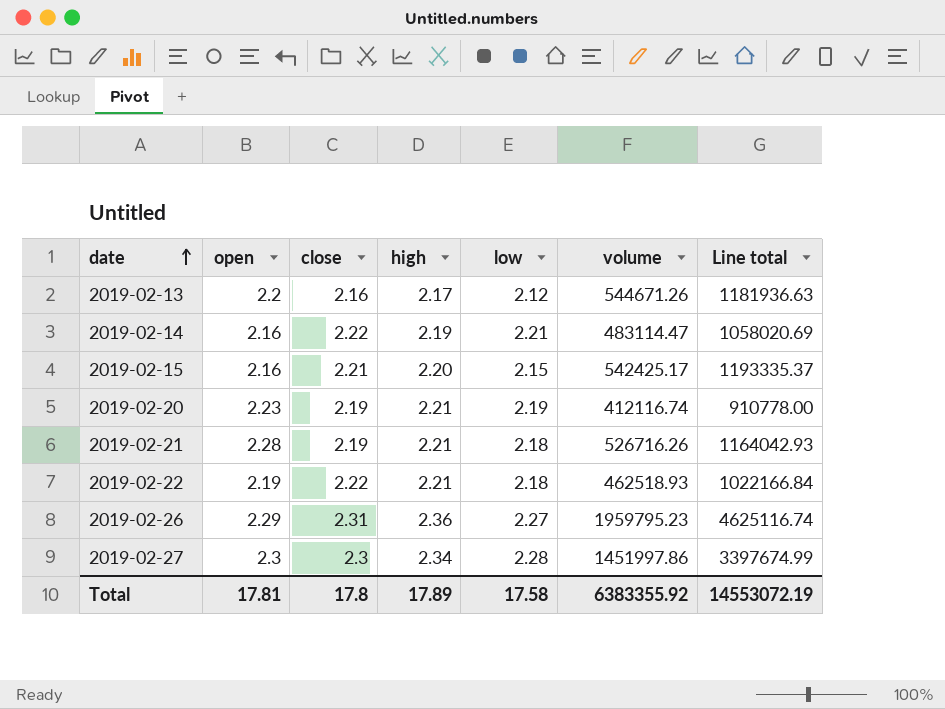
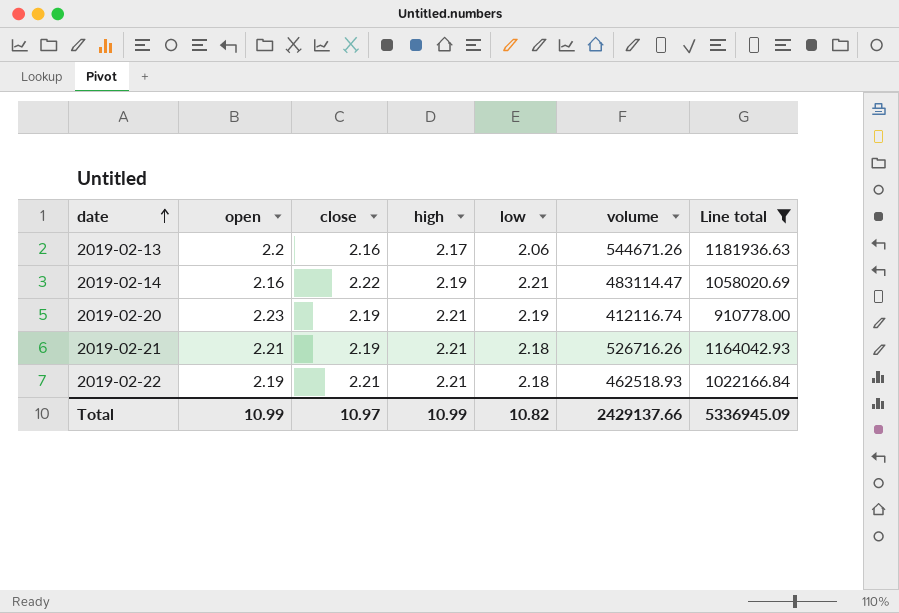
filter: none -> Line total <= 1181936.63
2019-02-13 | low: 2.12 -> 2.06
2019-02-21 | open: 2.28 -> 2.21
2019-02-22 | close: 2.22 -> 2.21
Total | open: 17.81 -> 10.99
Total | close: 17.8 -> 10.97
Total | high: 17.89 -> 10.99
Total | low: 17.58 -> 10.82
Total | volume: 6383355.92 -> 2429137.66
Total | Line total: 14553072.19 -> 5336945.09

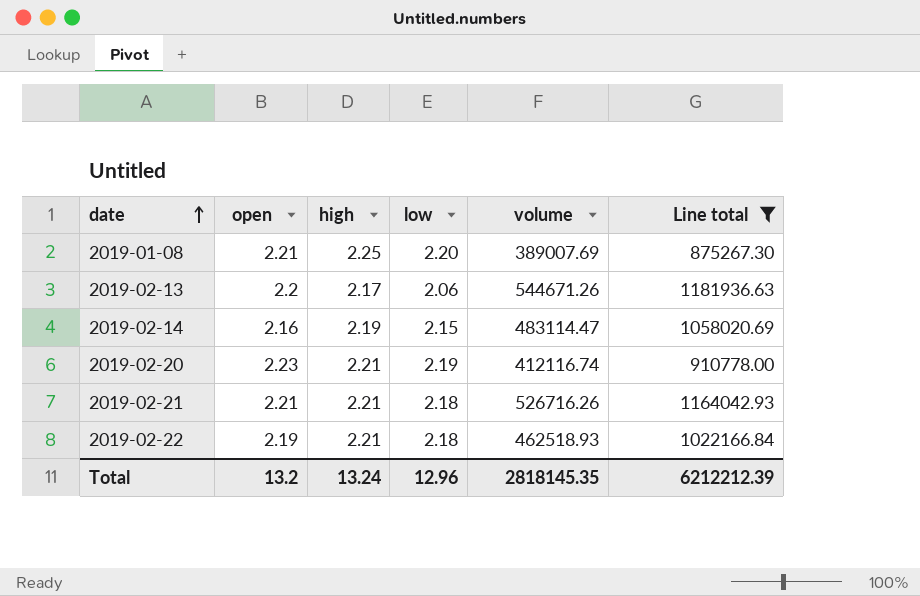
column close | position: 3 -> none
row 2019-01-08: none -> 2.21 | 2.25 | 2.20 | 389007.69 | 875267.30
2019-02-14 | low: 2.21 -> 2.15
Total | open: 10.99 -> 13.2
Total | high: 10.99 -> 13.24
Total | low: 10.82 -> 12.96
Total | volume: 2429137.66 -> 2818145.35
Total | Line total: 5336945.09 -> 6212212.39

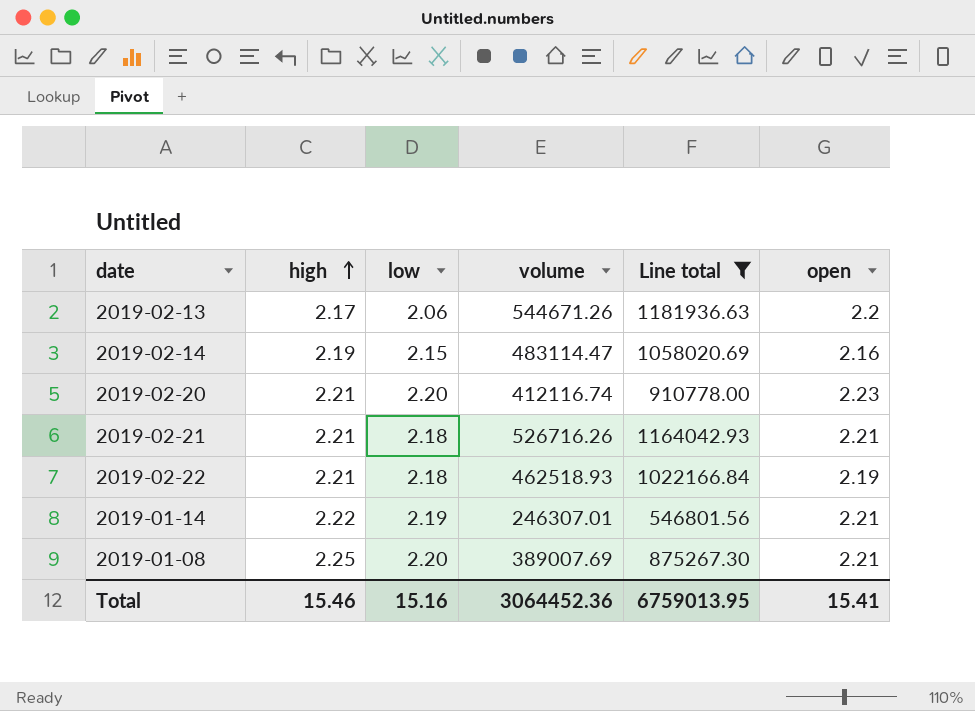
row order: date ascending -> high ascending
column open | position: 2 -> 6
2019-02-20 | low: 2.19 -> 2.20
row 2019-01-14: none -> 2.22 | 2.19 | 246307.01 | 546801.56 | 2.21
Total | high: 13.24 -> 15.46
Total | low: 12.96 -> 15.16
Total | volume: 2818145.35 -> 3064452.36
Total | Line total: 6212212.39 -> 6759013.95
Total | open: 13.2 -> 15.41

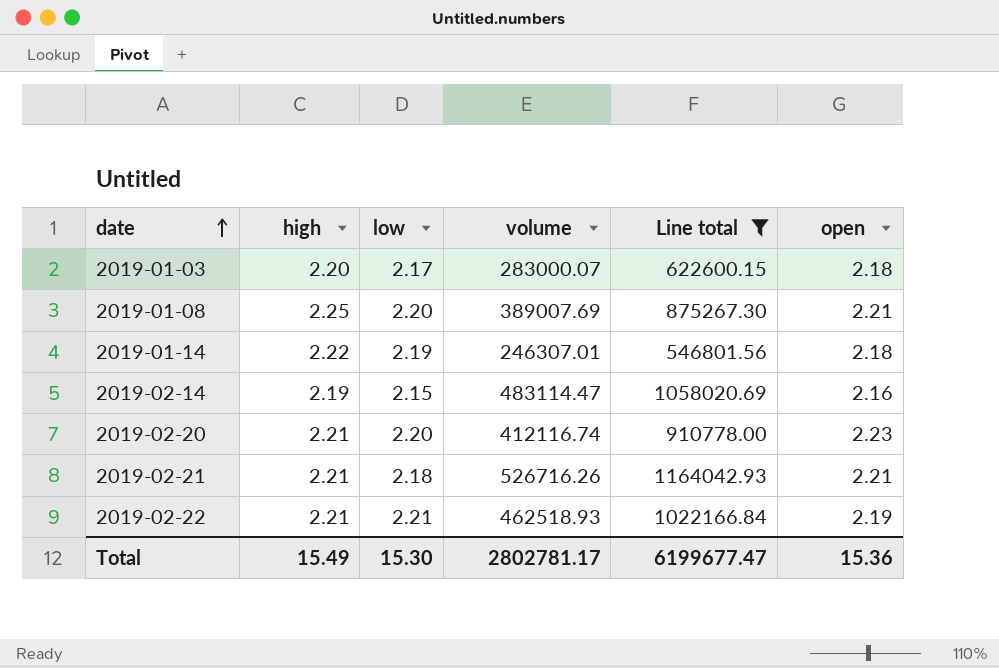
row order: high ascending -> date ascending
row 2019-02-13: 2.17 | 2.06 | 544671.26 | 1181936.63 | 2.2 -> none
row 2019-01-03: none -> 2.20 | 2.17 | 283000.07 | 622600.15 | 2.18
2019-01-14 | open: 2.21 -> 2.18
2019-02-22 | low: 2.18 -> 2.21
Total | high: 15.46 -> 15.49
Total | low: 15.16 -> 15.30
Total | volume: 3064452.36 -> 2802781.17
Total | Line total: 6759013.95 -> 6199677.47
Total | open: 15.41 -> 15.36

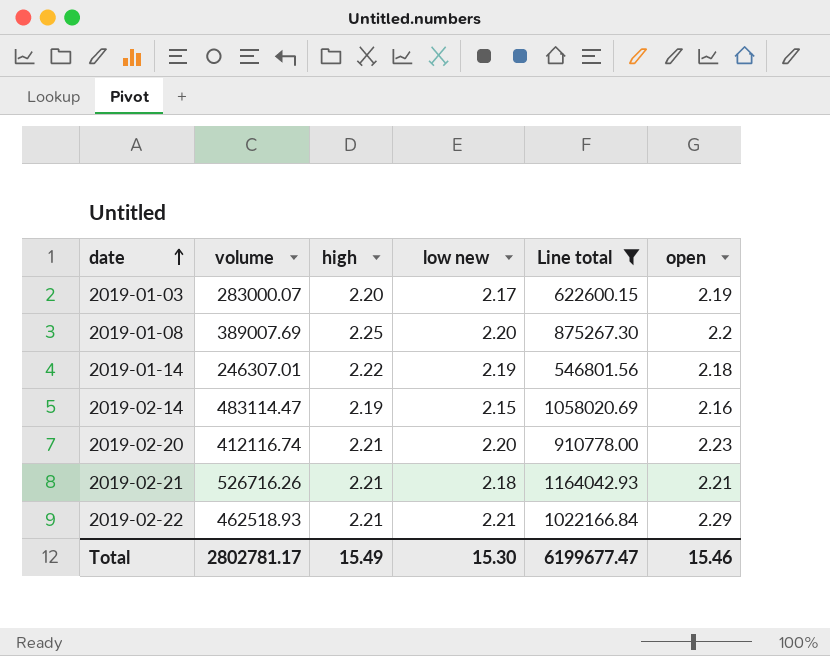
column volume | position: 4 -> 2
column name: low -> low new
2019-01-03 | open: 2.18 -> 2.19
2019-01-08 | open: 2.21 -> 2.2
2019-02-22 | open: 2.19 -> 2.29
Total | open: 15.36 -> 15.46

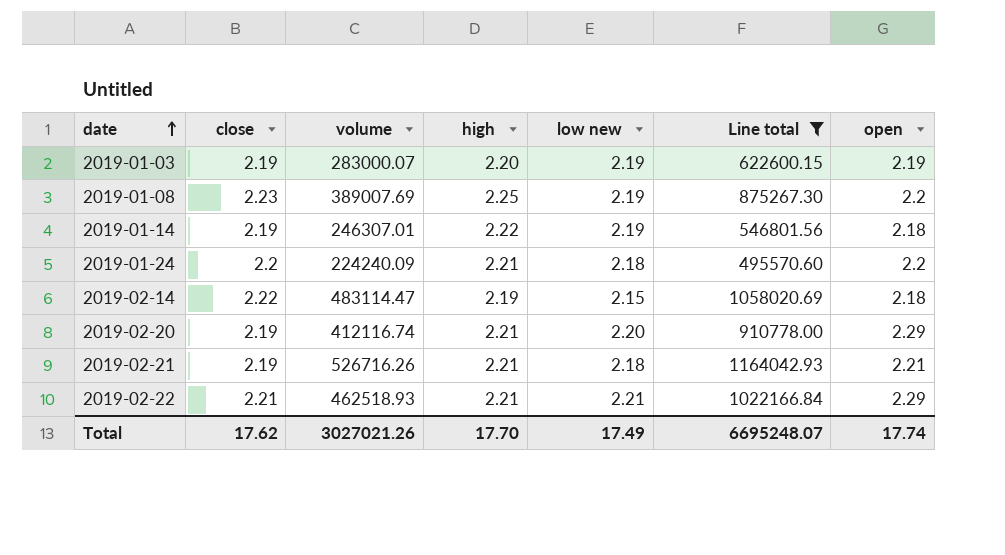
column close | position: none -> 2
2019-01-03 | low new: 2.17 -> 2.19
2019-01-08 | low new: 2.20 -> 2.19
row 2019-01-24: none -> 2.2 | 224240.09 | 2.21 | 2.18 | 495570.60 | 2.2
2019-02-14 | open: 2.16 -> 2.18
2019-02-20 | open: 2.23 -> 2.29
Total | volume: 2802781.17 -> 3027021.26
Total | high: 15.49 -> 17.70
Total | low new: 15.30 -> 17.49
Total | Line total: 6199677.47 -> 6695248.07
Total | open: 15.46 -> 17.74

